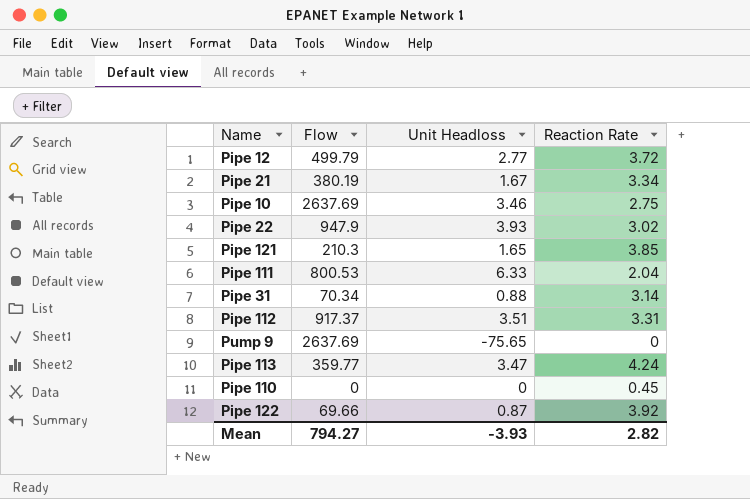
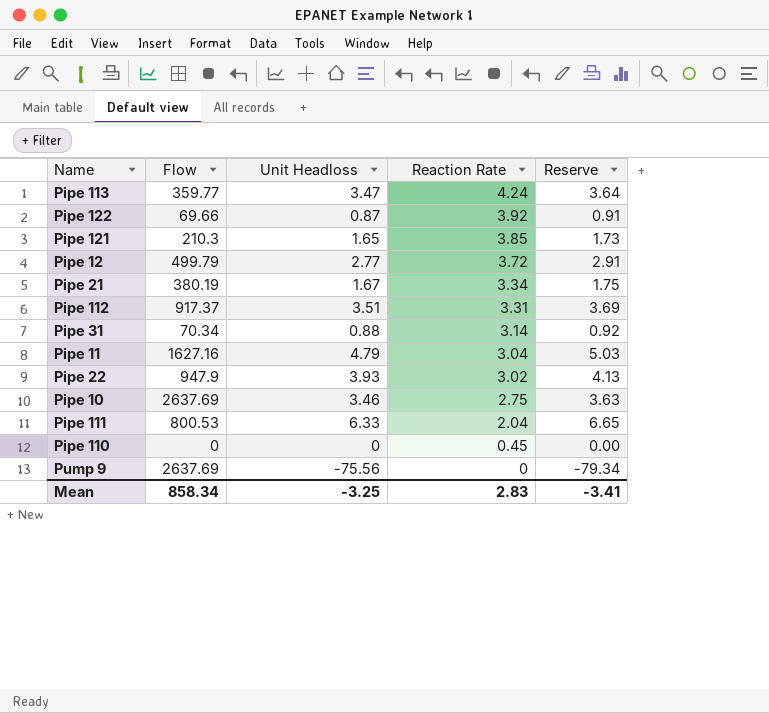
row order: none -> Reaction Rate descending
column Reserve | formula: none -> [Unit Headloss] * 1.05
row Pipe 11: none -> 1627.16 | 4.79 | 3.04 | 5.03
Pump 9 | Unit Headloss: -75.65 -> -75.56
Mean | Flow: 794.27 -> 858.34
Mean | Unit Headloss: -3.93 -> -3.25
Mean | Reaction Rate: 2.82 -> 2.83

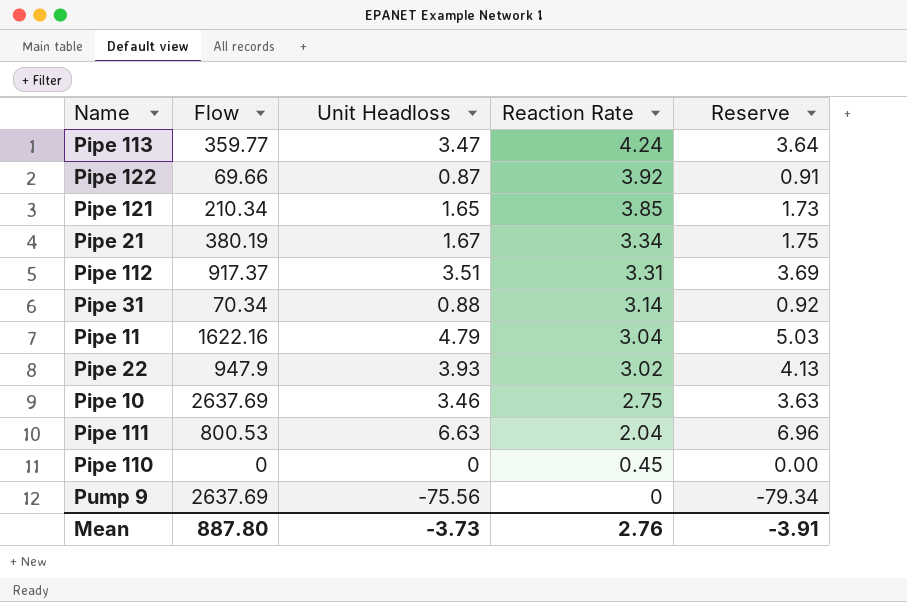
row Pipe 12: 499.79 | 2.77 | 3.72 | 2.91 -> none
Pipe 121 | Flow: 210.3 -> 210.34
Pipe 11 | Flow: 1627.16 -> 1622.16
Pipe 111 | Unit Headloss: 6.33 -> 6.63
Pipe 111 | Reserve: 6.65 -> 6.96
Mean | Flow: 858.34 -> 887.80
Mean | Unit Headloss: -3.25 -> -3.73
Mean | Reaction Rate: 2.83 -> 2.76
Mean | Reserve: -3.41 -> -3.91

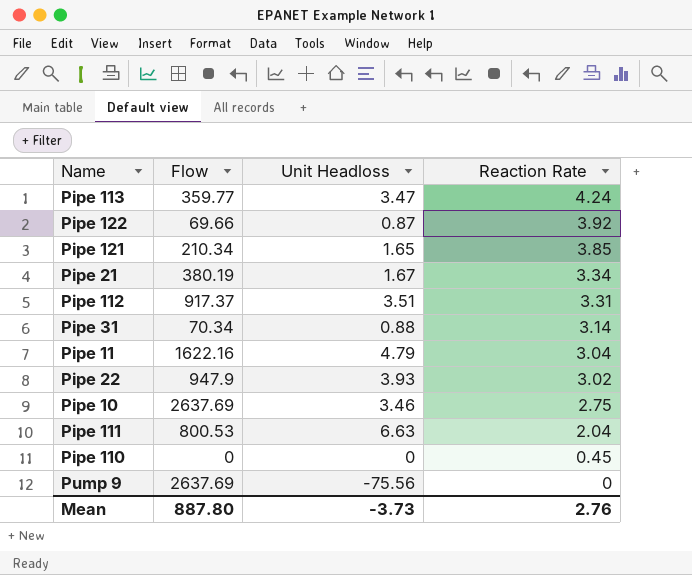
column Reserve | formula: [Unit Headloss] * 1.05 -> none

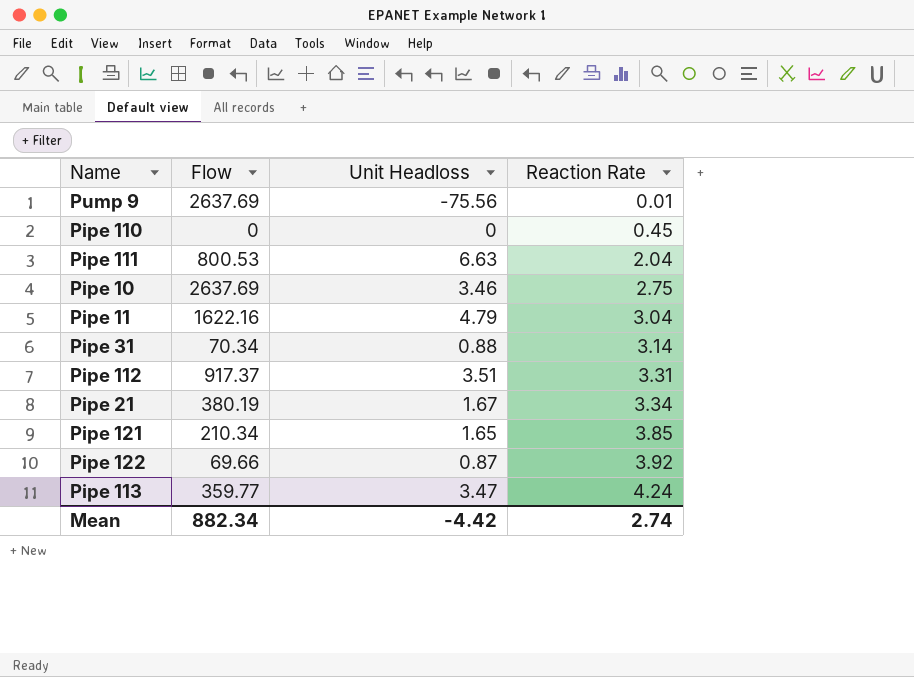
row order: Reaction Rate descending -> Reaction Rate ascending
row Pipe 22: 947.9 | 3.93 | 3.02 -> none
Pump 9 | Reaction Rate: 0 -> 0.01
Mean | Flow: 887.80 -> 882.34
Mean | Unit Headloss: -3.73 -> -4.42
Mean | Reaction Rate: 2.76 -> 2.74

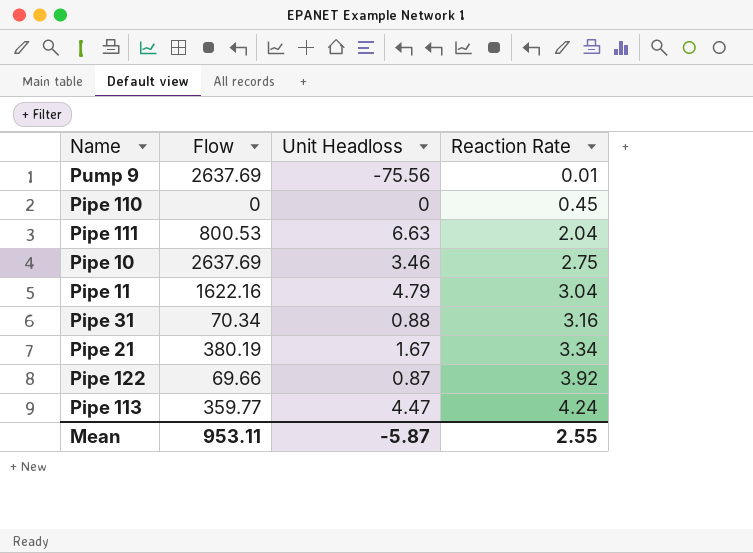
row Pipe 112: 917.37 | 3.51 | 3.31 -> none
row Pipe 121: 210.34 | 1.65 | 3.85 -> none
Pipe 31 | Reaction Rate: 3.14 -> 3.16
Pipe 113 | Unit Headloss: 3.47 -> 4.47
Mean | Flow: 882.34 -> 953.11
Mean | Unit Headloss: -4.42 -> -5.87
Mean | Reaction Rate: 2.74 -> 2.55

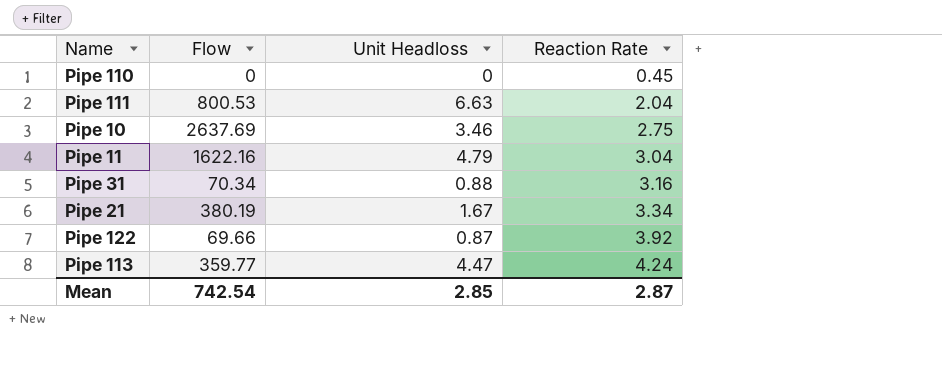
row Pump 9: 2637.69 | -75.56 | 0.01 -> none
Mean | Flow: 953.11 -> 742.54
Mean | Unit Headloss: -5.87 -> 2.85
Mean | Reaction Rate: 2.55 -> 2.87

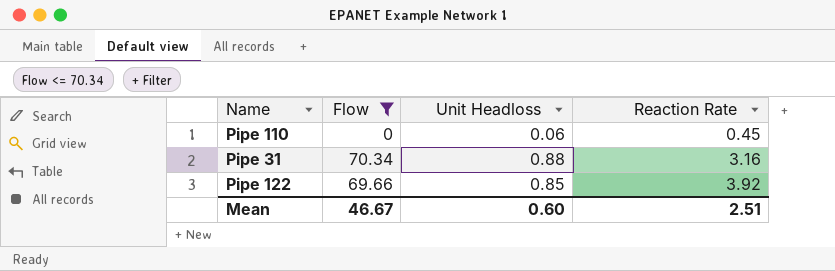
filter: none -> Flow <= 70.34
Pipe 110 | Unit Headloss: 0 -> 0.06
Pipe 122 | Unit Headloss: 0.87 -> 0.85
Mean | Flow: 742.54 -> 46.67
Mean | Unit Headloss: 2.85 -> 0.60
Mean | Reaction Rate: 2.87 -> 2.51

